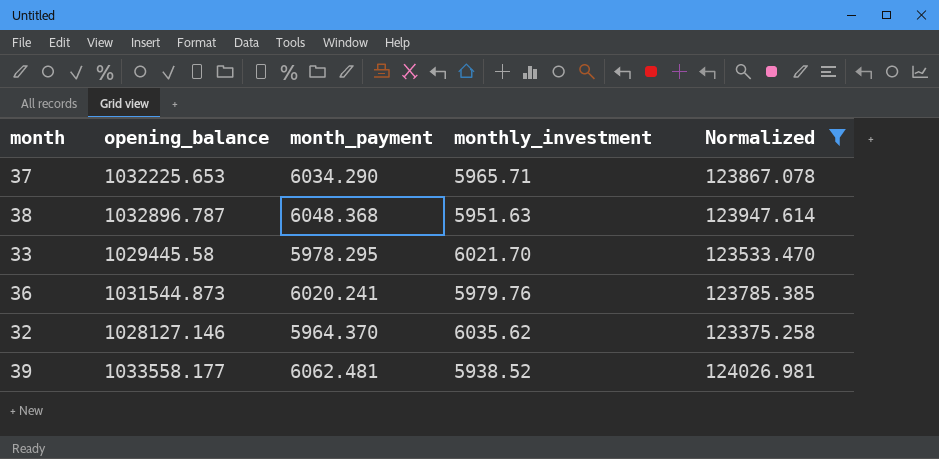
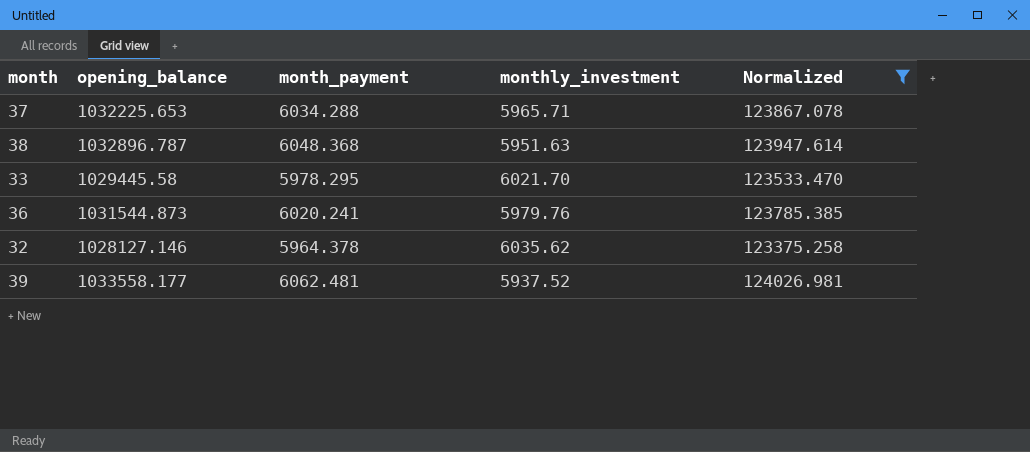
37 | month_payment: 6034.290 -> 6034.288
32 | month_payment: 5964.370 -> 5964.378
39 | monthly_investment: 5938.52 -> 5937.52

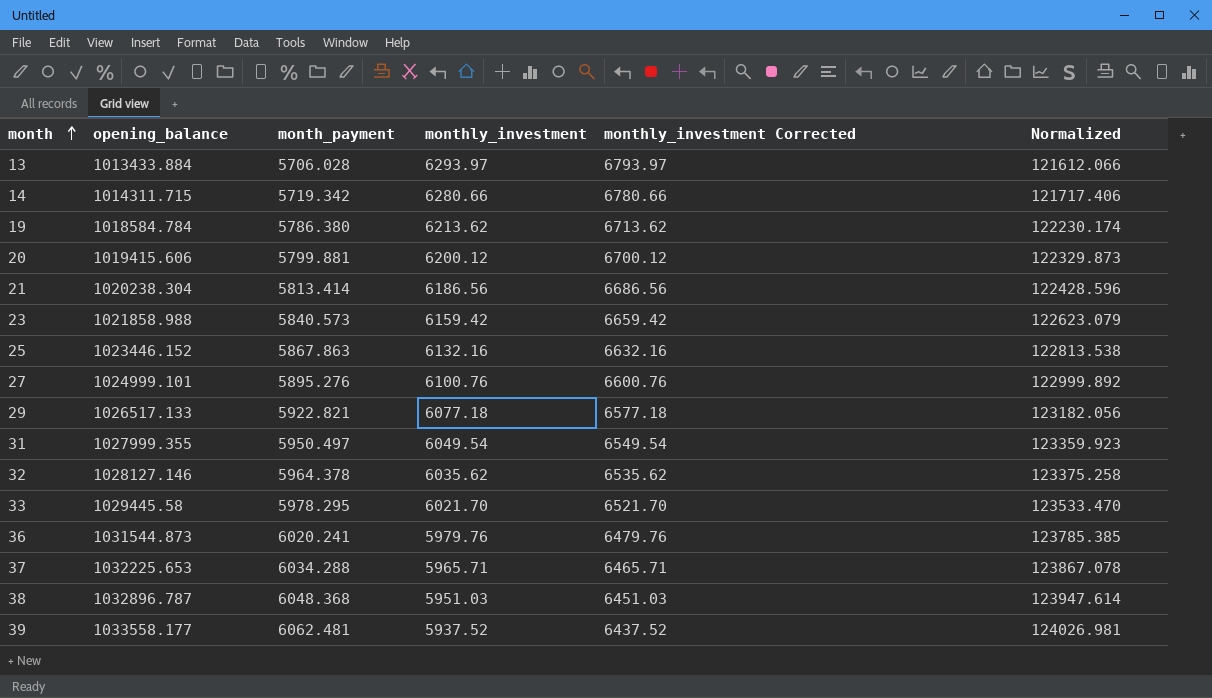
filter: Normalized >= 123375.258 -> none
row order: none -> month ascending
column monthly_investment Corrected | formula: none -> [monthly_investment] + 500
38 | monthly_investment: 5951.63 -> 5951.03

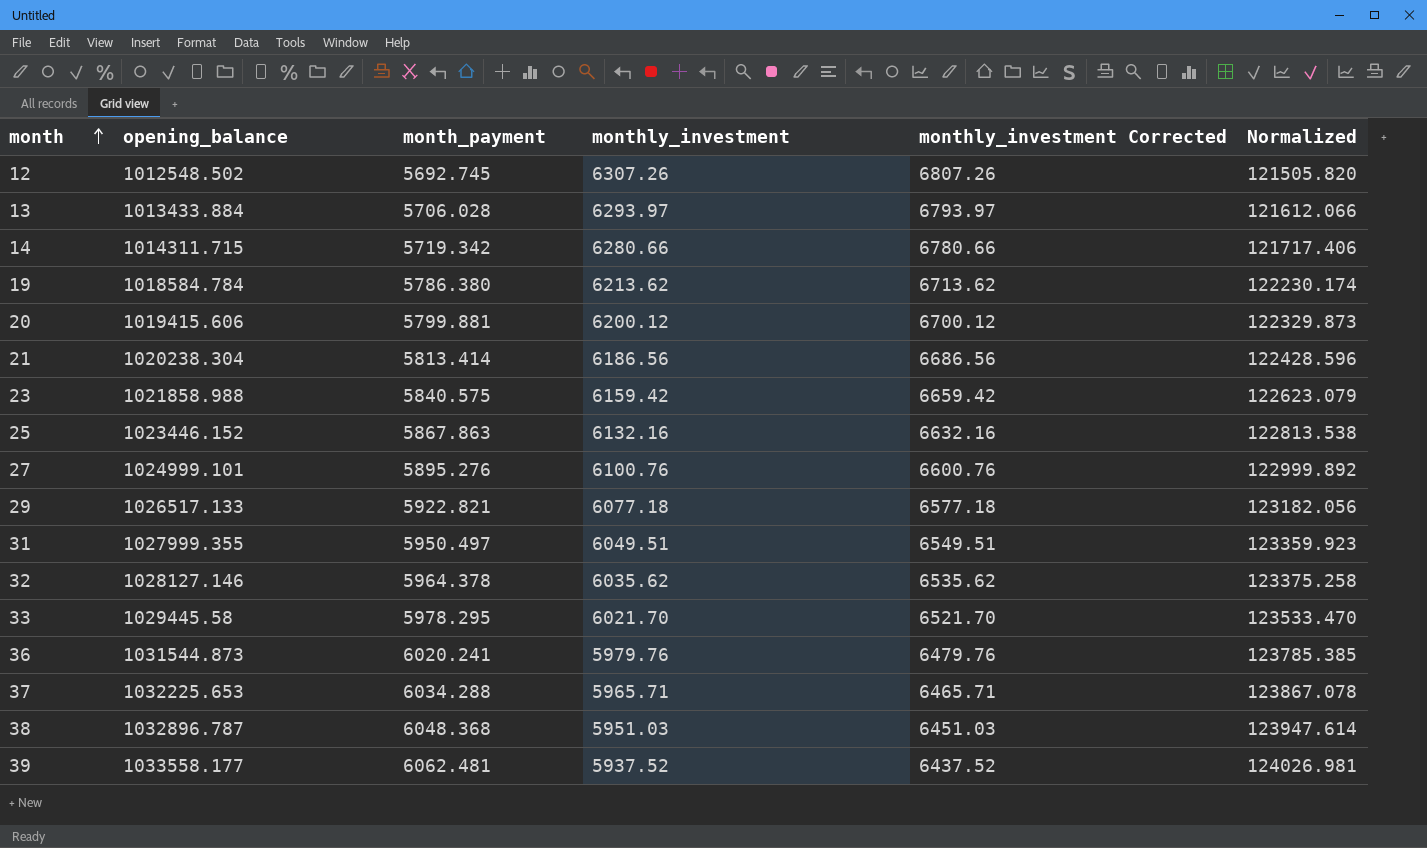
row 12: none -> 1012548.502 | 5692.745 | 6307.26 | 6807.26 | 121505.820
23 | month_payment: 5840.573 -> 5840.575
31 | monthly_investment: 6049.54 -> 6049.51
31 | monthly_investment Corrected: 6549.54 -> 6549.51

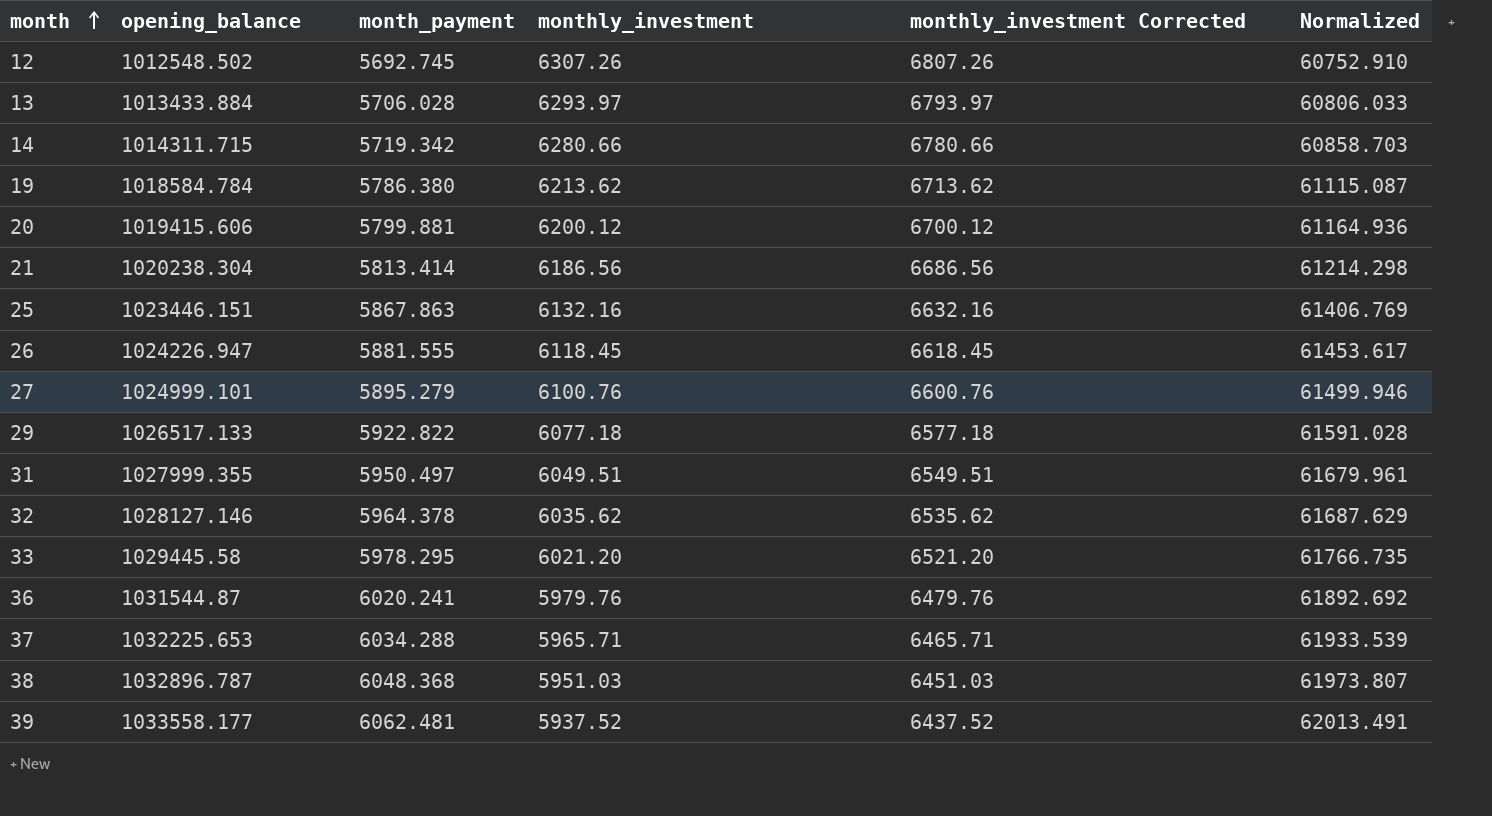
column Normalized | formula: [opening_balance] * 0.12 -> [opening_balance] * 0.06
row 23: 1021858.988 | 5840.575 | 6159.42 | 6659.42 | 122623.079 -> none
25 | opening_balance: 1023446.152 -> 1023446.151
row 26: none -> 1024226.947 | 5881.555 | 6118.45 | 6618.45 | 61453.617
27 | month_payment: 5895.276 -> 5895.279
29 | month_payment: 5922.821 -> 5922.822
33 | monthly_investment: 6021.70 -> 6021.20
33 | monthly_investment Corrected: 6521.70 -> 6521.20
36 | opening_balance: 1031544.873 -> 1031544.87

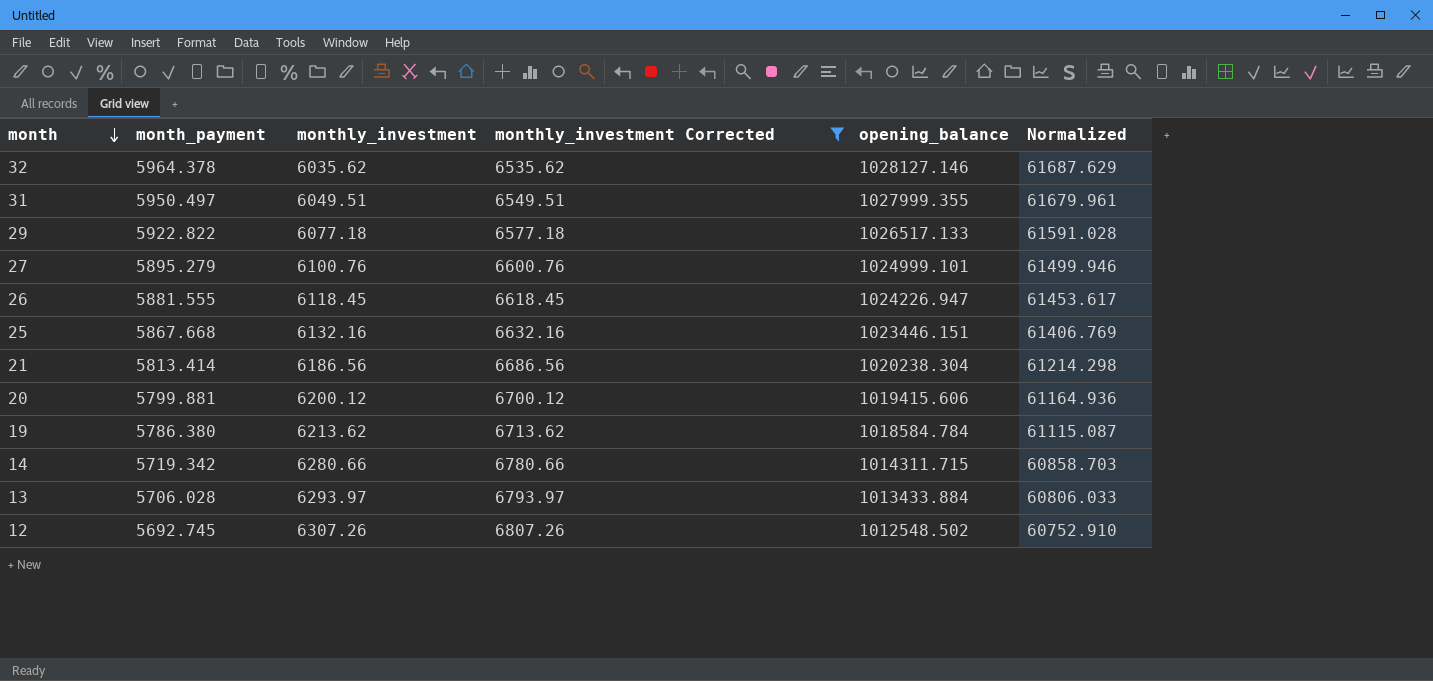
filter: none -> monthly_investment Corrected >= 6535.62
row order: month ascending -> month descending
column opening_balance | position: 2 -> 5
25 | month_payment: 5867.863 -> 5867.668

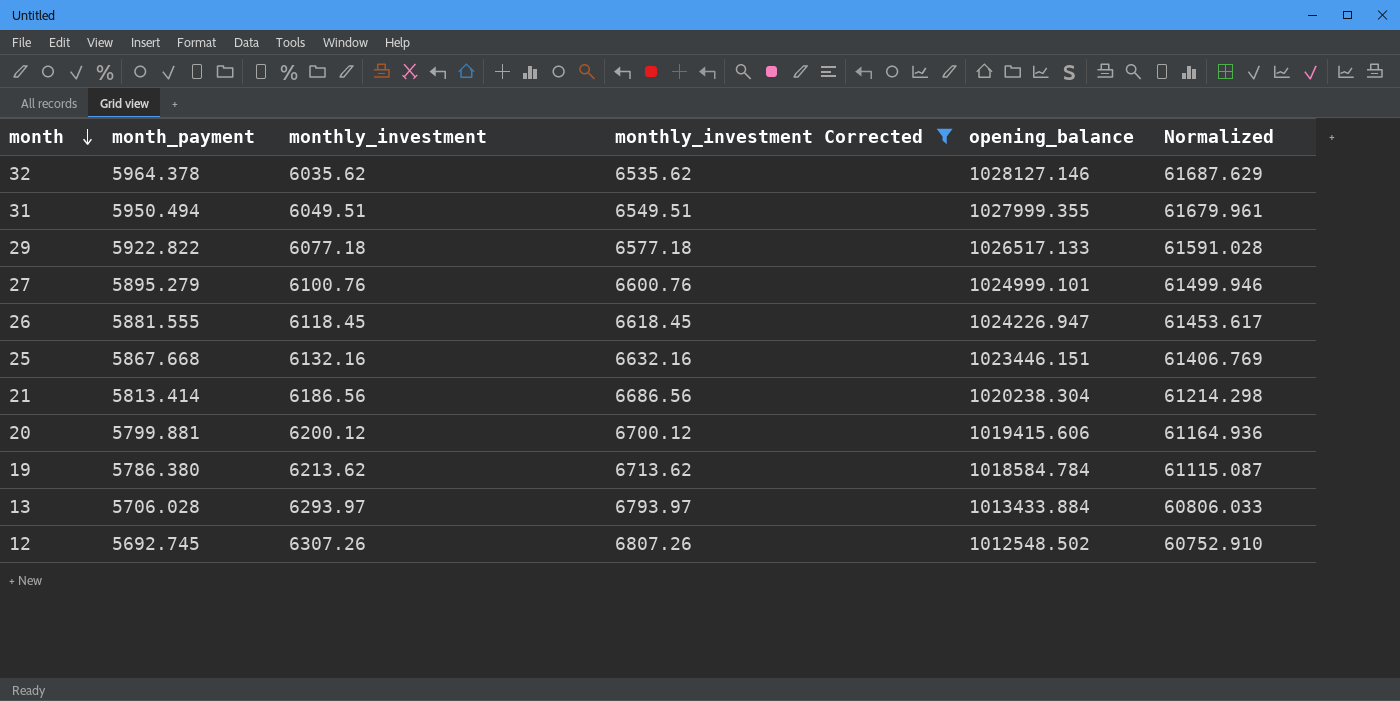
row 14: 5719.342 | 6280.66 | 6780.66 | 1014311.715 | 60858.703 -> none
31 | month_payment: 5950.497 -> 5950.494

